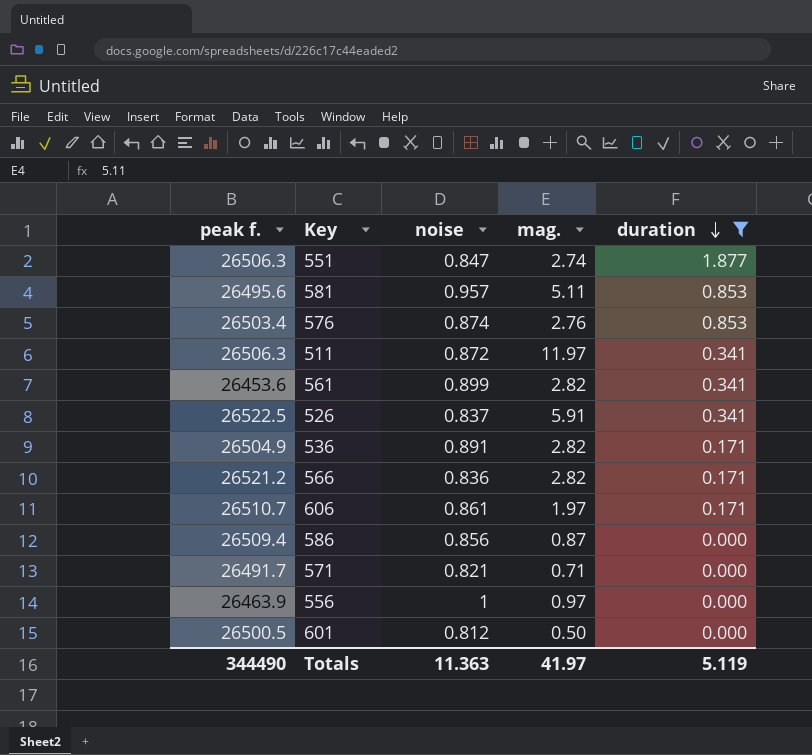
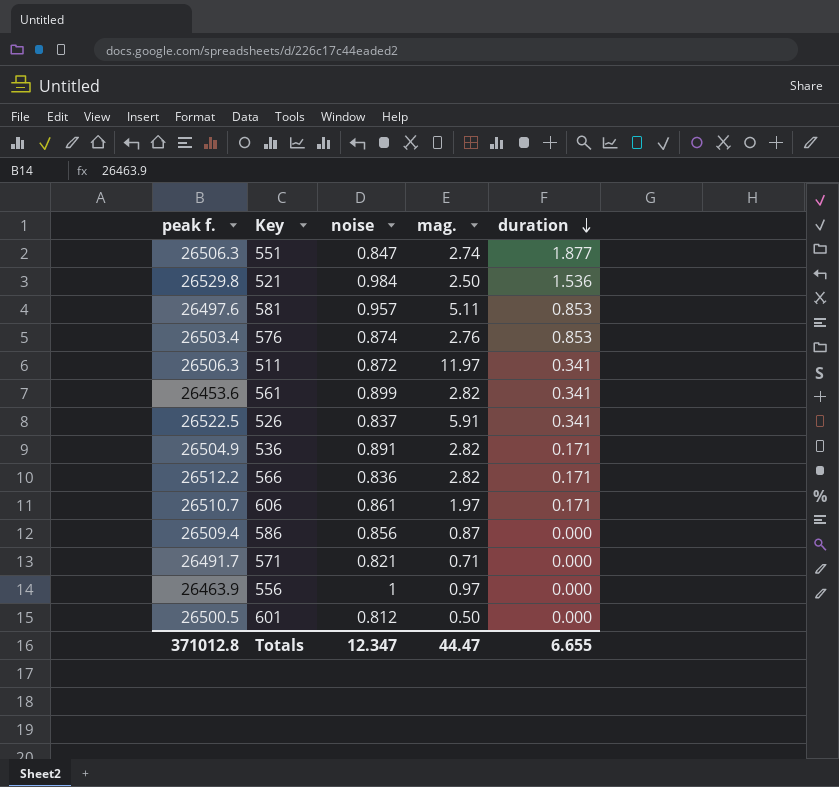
filter: duration != 1.536 -> none
581 | peak f.: 26495.6 -> 26497.6
566 | peak f.: 26521.2 -> 26512.2
Totals | peak f.: 344490 -> 371012.8
Totals | noise: 11.363 -> 12.347
Totals | mag.: 41.97 -> 44.47
Totals | duration: 5.119 -> 6.655

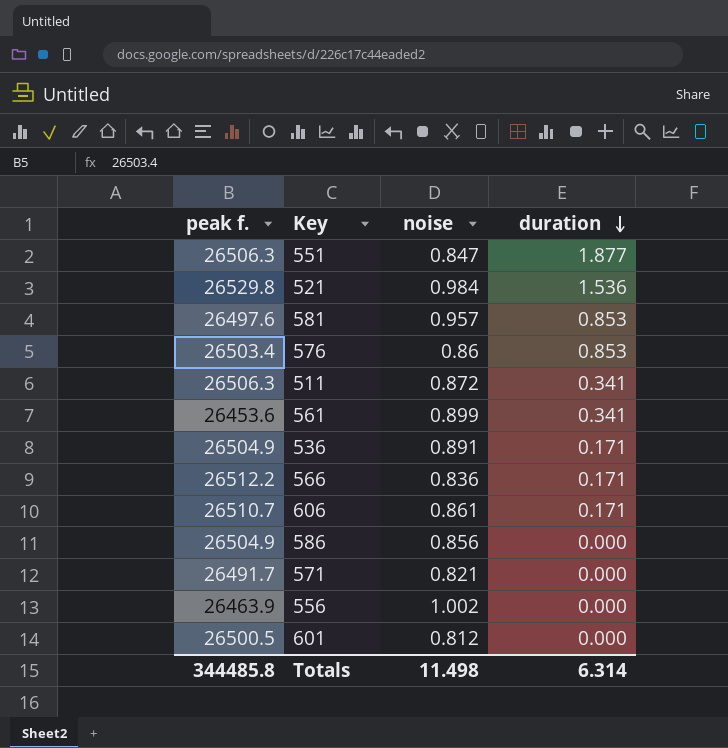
column mag. | position: 4 -> none
row 526: 26522.5 | 0.837 | 5.91 | 0.341 -> none
576 | noise: 0.874 -> 0.86
586 | peak f.: 26509.4 -> 26504.9
556 | noise: 1 -> 1.002
Totals | peak f.: 371012.8 -> 344485.8
Totals | noise: 12.347 -> 11.498
Totals | duration: 6.655 -> 6.314

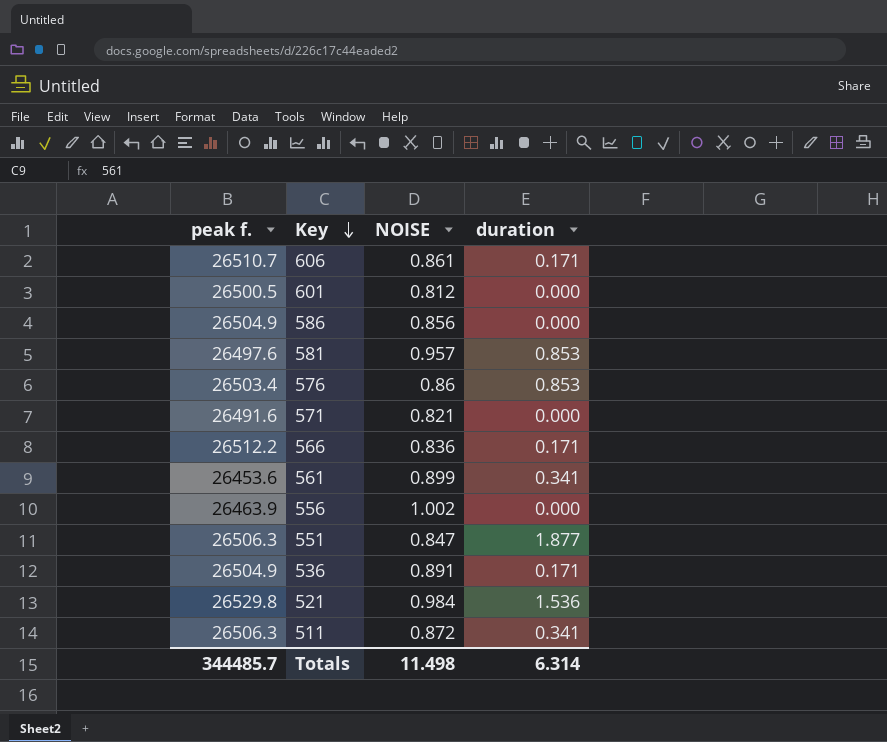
row order: duration descending -> Key descending
column name: noise -> NOISE
571 | peak f.: 26491.7 -> 26491.6
Totals | peak f.: 344485.8 -> 344485.7

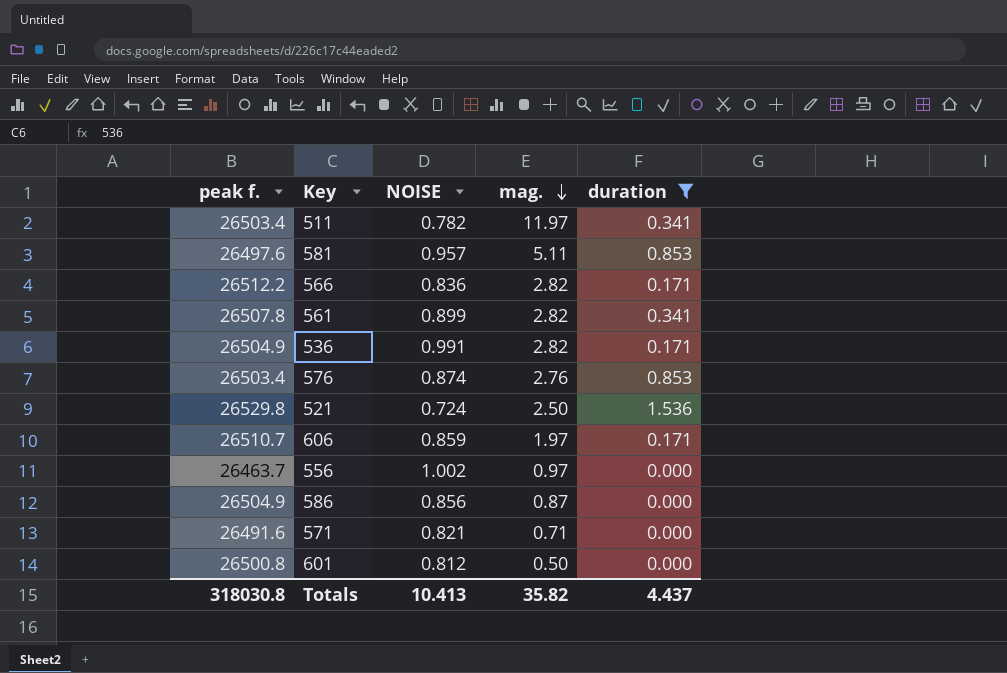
filter: none -> duration != 1.877
row order: Key descending -> mag. descending
column mag. | position: none -> 4
511 | peak f.: 26506.3 -> 26503.4
511 | NOISE: 0.872 -> 0.782
561 | peak f.: 26453.6 -> 26507.8
536 | NOISE: 0.891 -> 0.991
576 | NOISE: 0.86 -> 0.874
521 | NOISE: 0.984 -> 0.724
606 | NOISE: 0.861 -> 0.859
556 | peak f.: 26463.9 -> 26463.7
601 | peak f.: 26500.5 -> 26500.8
Totals | peak f.: 344485.7 -> 318030.8
Totals | NOISE: 11.498 -> 10.413
Totals | duration: 6.314 -> 4.437

